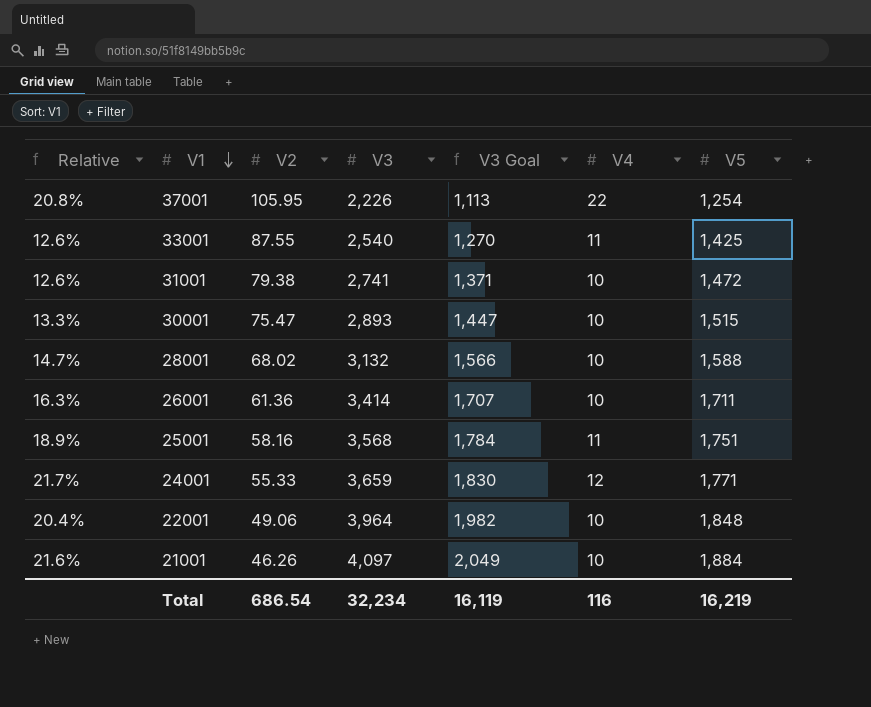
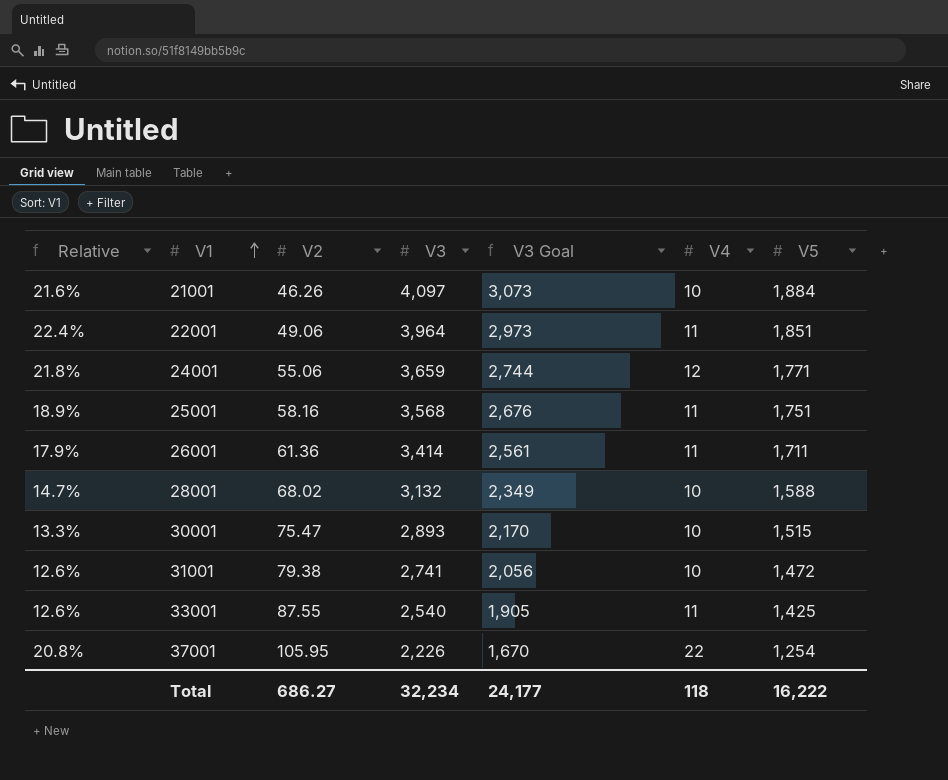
row order: V1 descending -> V1 ascending
column V3 Goal | formula: [V3] * 0.5 -> [V3] * 0.75
22001 | Relative: 20.4% -> 22.4%
22001 | V4: 10 -> 11
22001 | V5: 1,848 -> 1,851
24001 | Relative: 21.7% -> 21.8%
24001 | V2: 55.33 -> 55.06
26001 | Relative: 16.3% -> 17.9%
26001 | V4: 10 -> 11
Total | V2: 686.54 -> 686.27
Total | V3 Goal: 16,119 -> 24,177
Total | V4: 116 -> 118
Total | V5: 16,219 -> 16,222

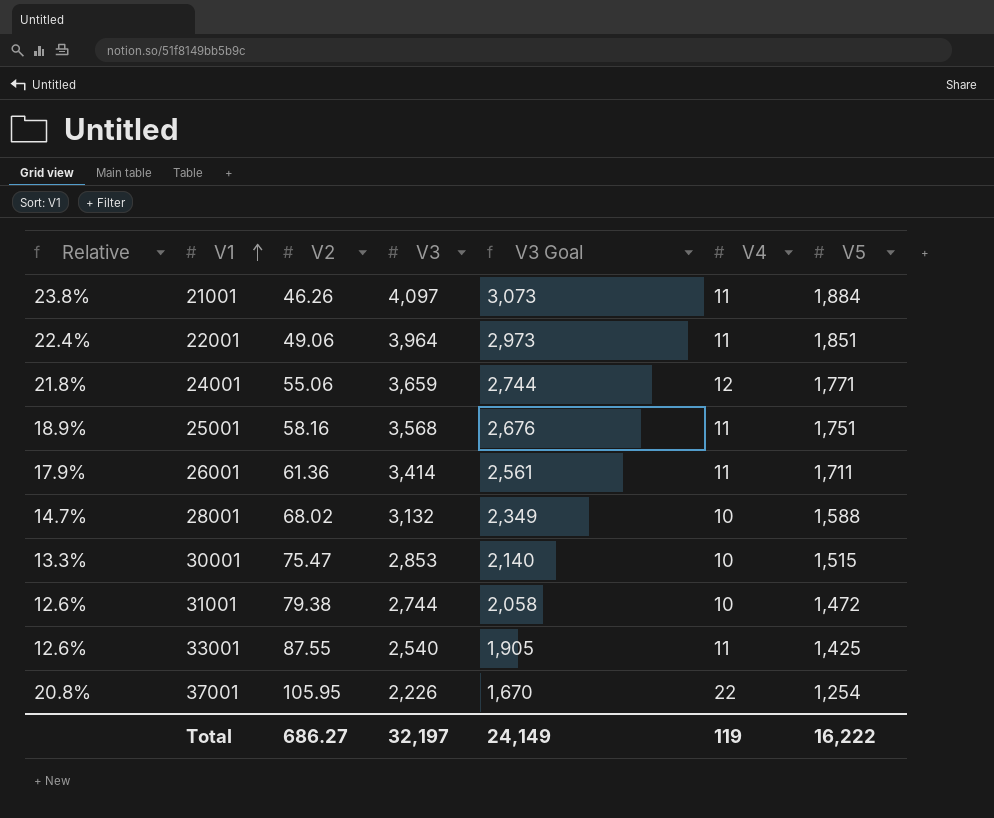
21001 | Relative: 21.6% -> 23.8%
21001 | V4: 10 -> 11
30001 | V3: 2,893 -> 2,853
30001 | V3 Goal: 2,170 -> 2,140
31001 | V3: 2,741 -> 2,744
31001 | V3 Goal: 2,056 -> 2,058
Total | V3: 32,234 -> 32,197
Total | V3 Goal: 24,177 -> 24,149
Total | V4: 118 -> 119

